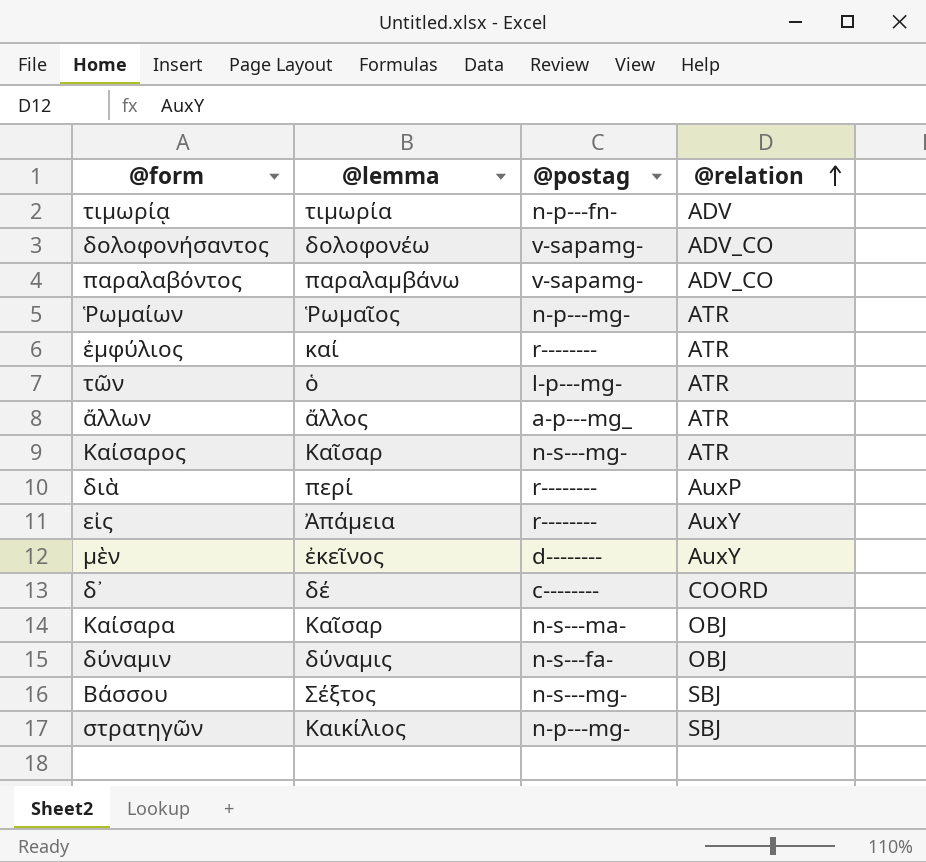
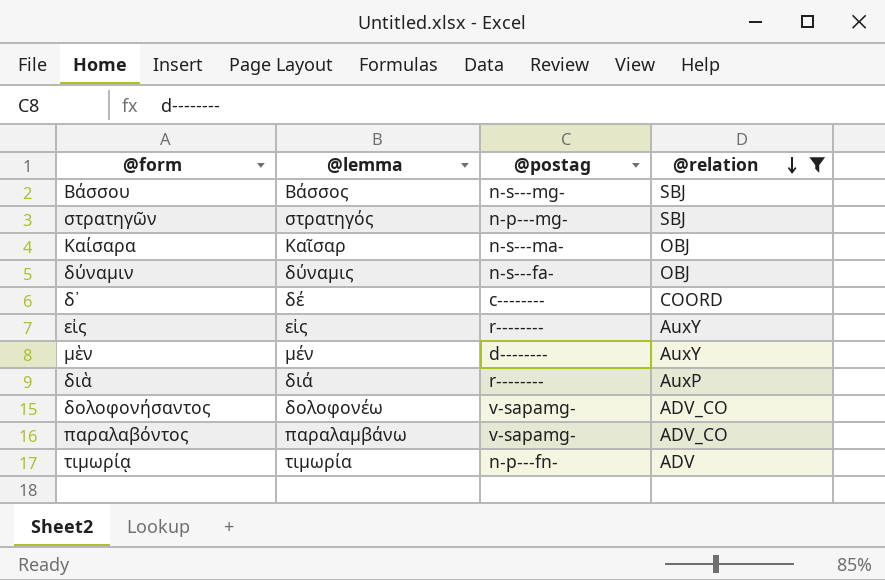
filter: none -> @relation != ATR
row order: @relation ascending -> @relation descending
Βάσσου | @lemma: Σέξτος -> Βάσσος
στρατηγῶν | @lemma: Καικίλιος -> στρατηγός
εἰς | @lemma: Ἀπάμεια -> εἰς
μὲν | @lemma: ἐκεῖνος -> μέν
διὰ | @lemma: περί -> διά

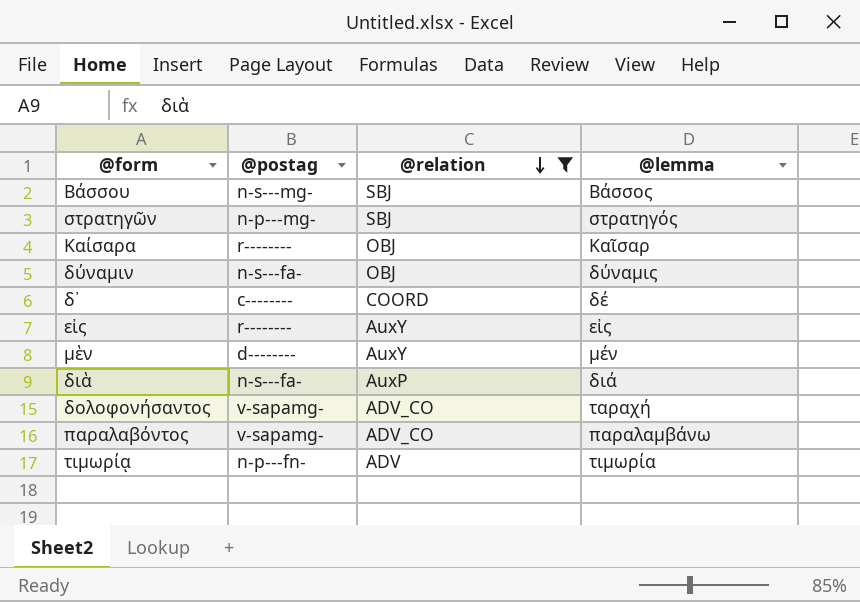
column @lemma | position: 2 -> 4
Καίσαρα | @postag: n-s---ma- -> r--------
διὰ | @postag: r-------- -> n-s---fa-
δολοφονήσαντος | @lemma: δολοφονέω -> ταραχή

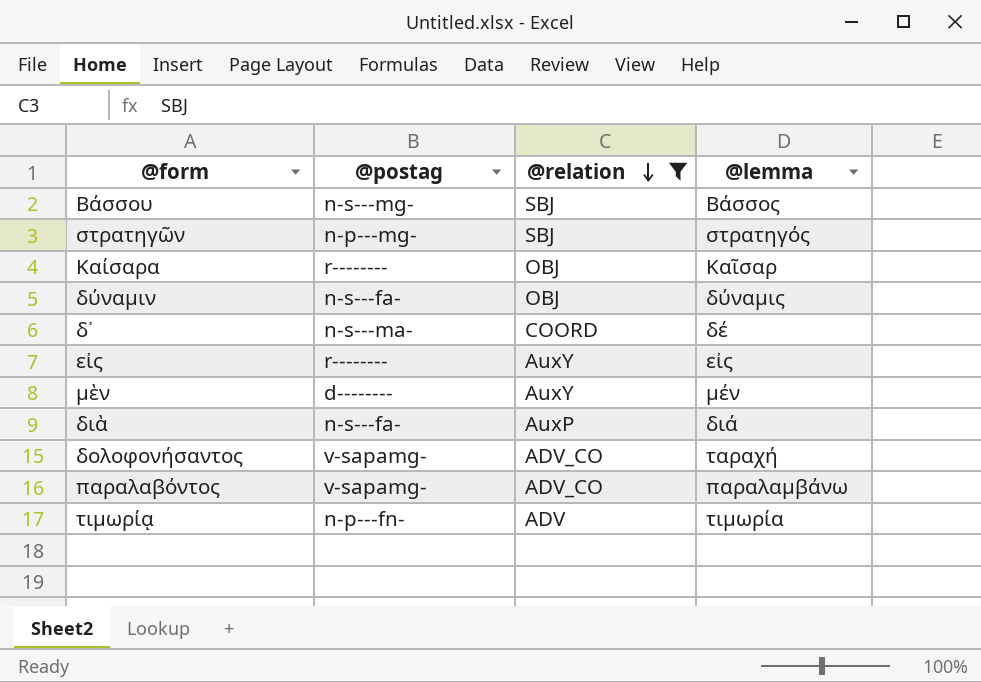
δ᾽ | @postag: c-------- -> n-s---ma-

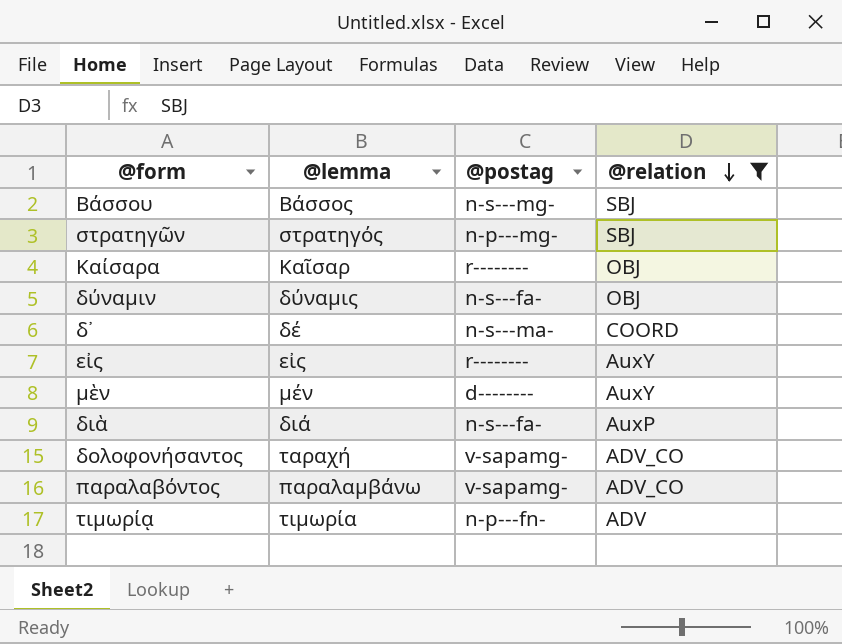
column @lemma | position: 4 -> 2

